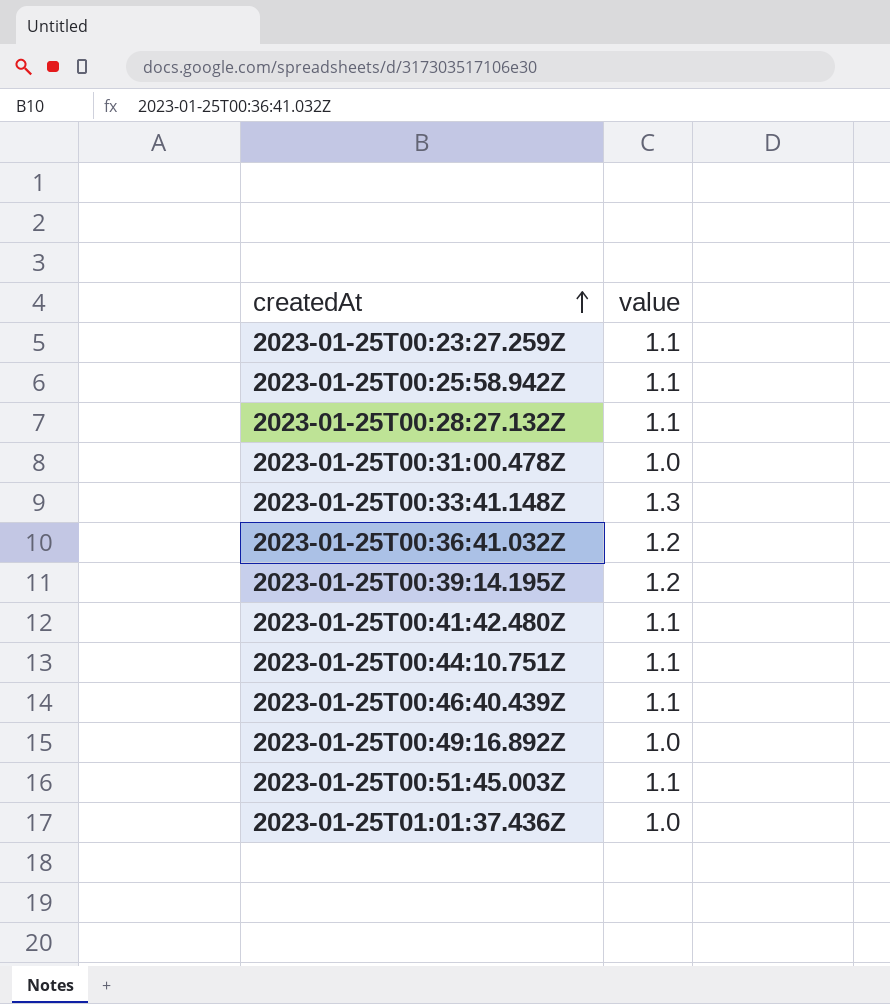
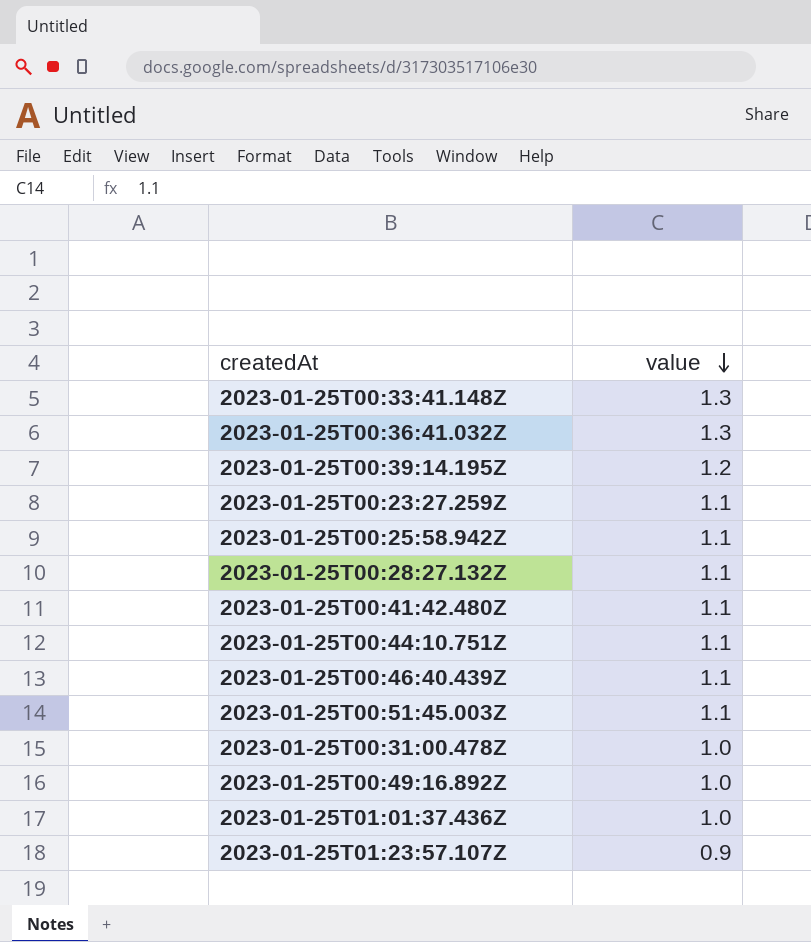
row order: createdAt ascending -> value descending
2023-01-25T00:36:41.032Z | value: 1.2 -> 1.3
row 2023-01-25T01:23:57.107Z: none -> 0.9

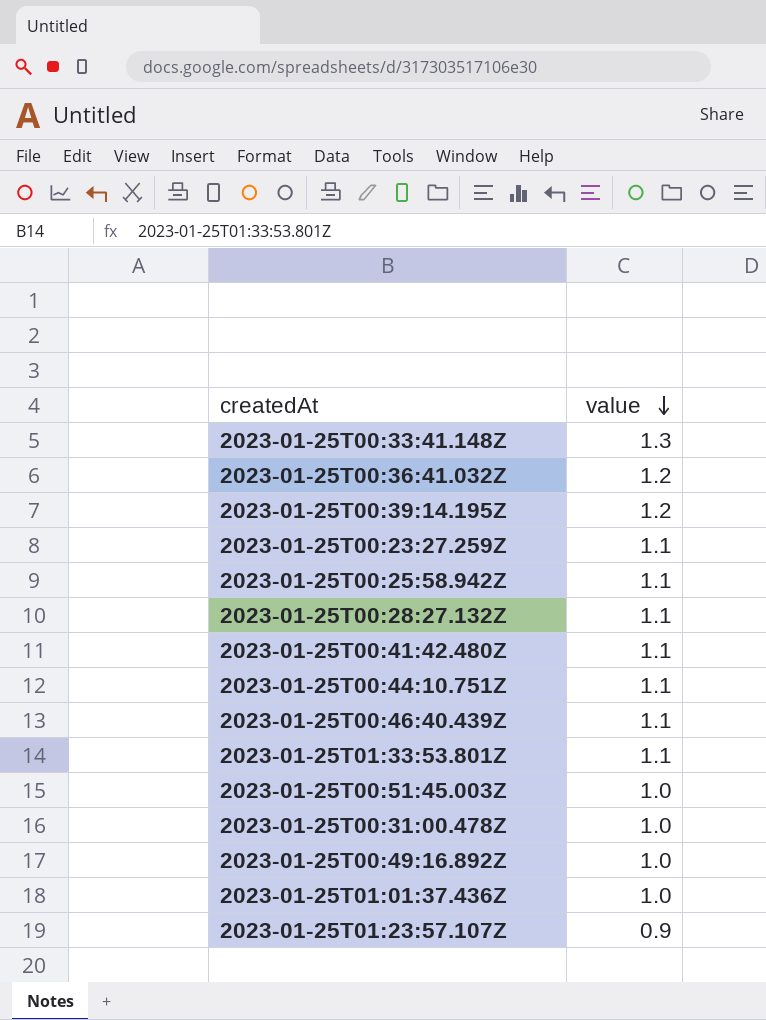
2023-01-25T00:36:41.032Z | value: 1.3 -> 1.2
row 2023-01-25T01:33:53.801Z: none -> 1.1
2023-01-25T00:51:45.003Z | value: 1.1 -> 1.0

